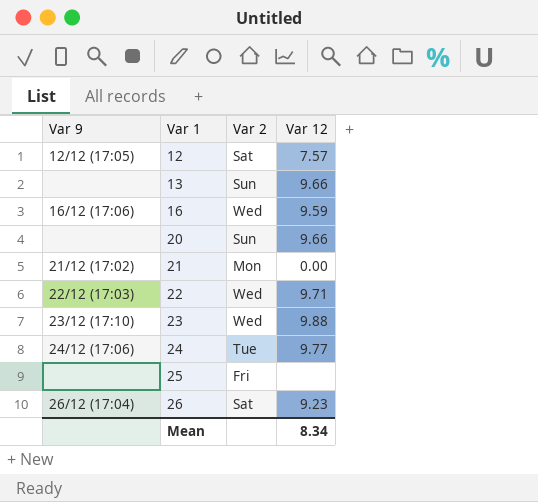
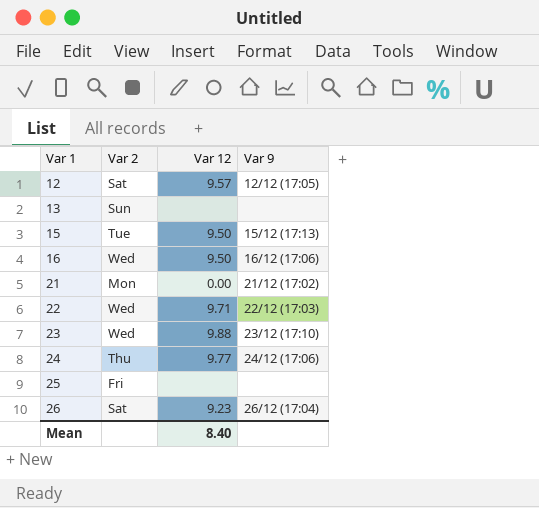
column Var 9 | position: 1 -> 4
row 20: none | Sun | 9.66 -> none
12 | Var 12: 7.57 -> 9.57
13 | Var 12: 9.66 -> none
row 15: none -> Tue | 9.50 | 15/12 (17:13)
16 | Var 12: 9.59 -> 9.50
24 | Var 2: Tue -> Thu
Mean | Var 12: 8.34 -> 8.40

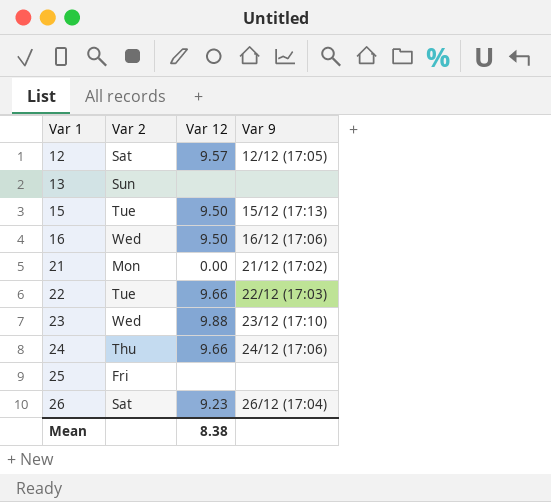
22 | Var 2: Wed -> Tue
22 | Var 12: 9.71 -> 9.66
24 | Var 12: 9.77 -> 9.66
Mean | Var 12: 8.40 -> 8.38

